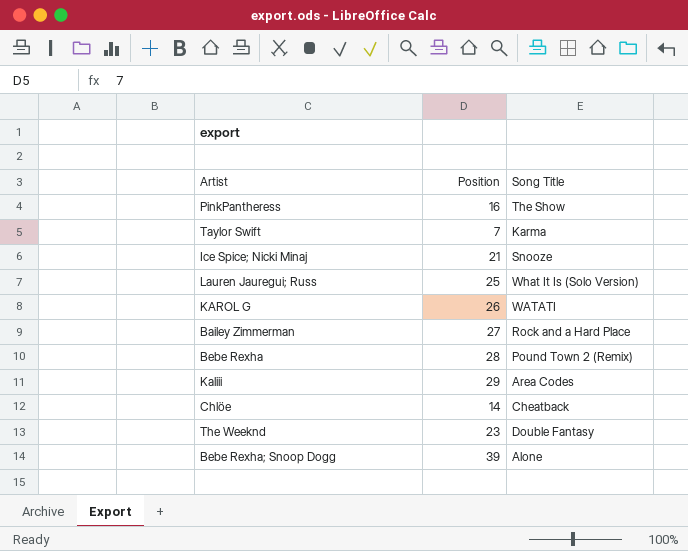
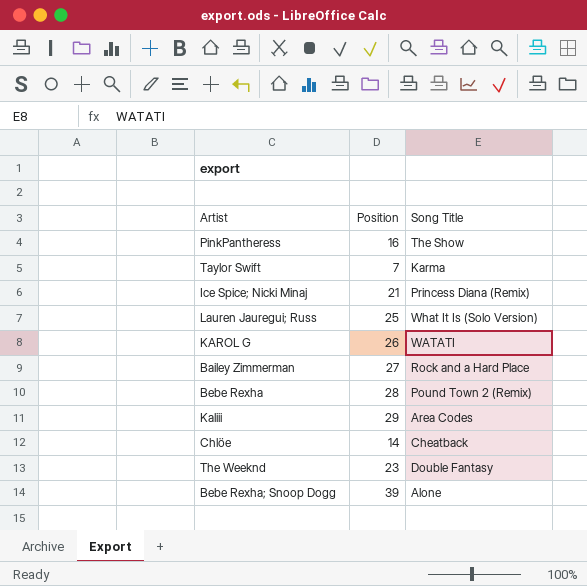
Ice Spice; Nicki Minaj | Song Title: Snooze -> Princess Diana (Remix)

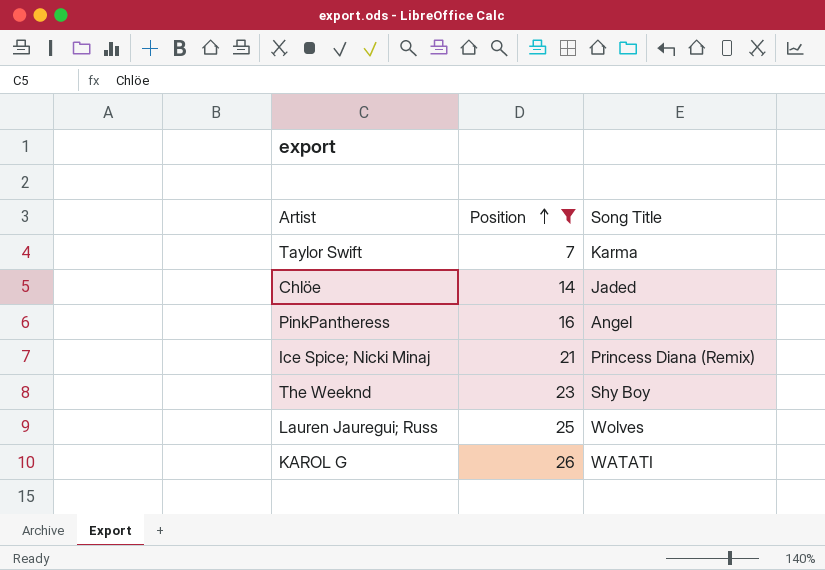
filter: none -> Position <= 26
row order: none -> Position ascending
Chlöe | Song Title: Cheatback -> Jaded
PinkPantheress | Song Title: The Show -> Angel
The Weeknd | Song Title: Double Fantasy -> Shy Boy
Lauren Jauregui; Russ | Song Title: What It Is (Solo Version) -> Wolves

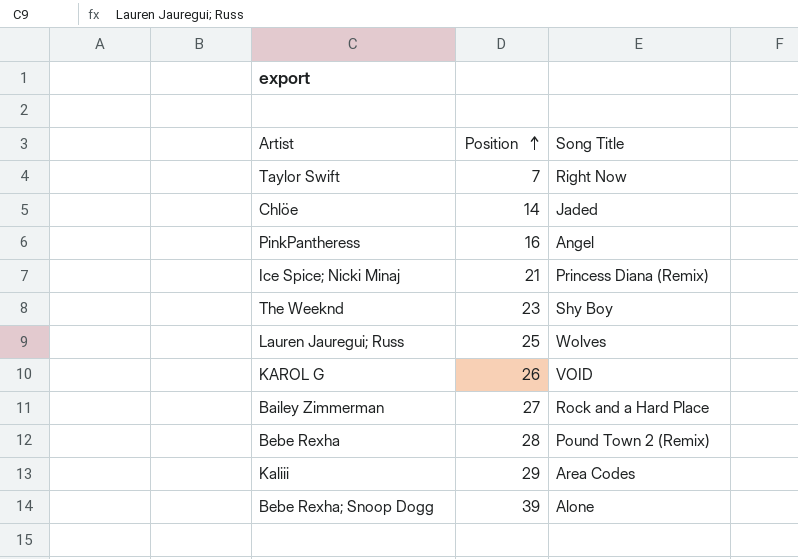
filter: Position <= 26 -> none
Taylor Swift | Song Title: Karma -> Right Now
KAROL G | Song Title: WATATI -> VOID

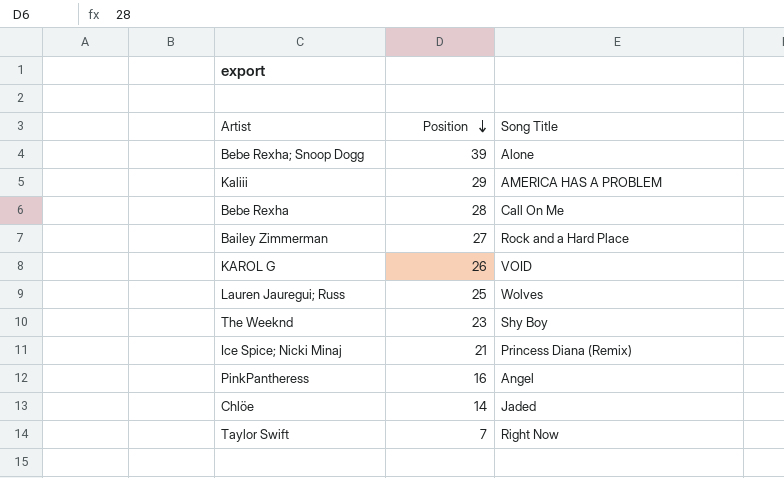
row order: Position ascending -> Position descending
Kaliii | Song Title: Area Codes -> AMERICA HAS A PROBLEM
Bebe Rexha | Song Title: Pound Town 2 (Remix) -> Call On Me

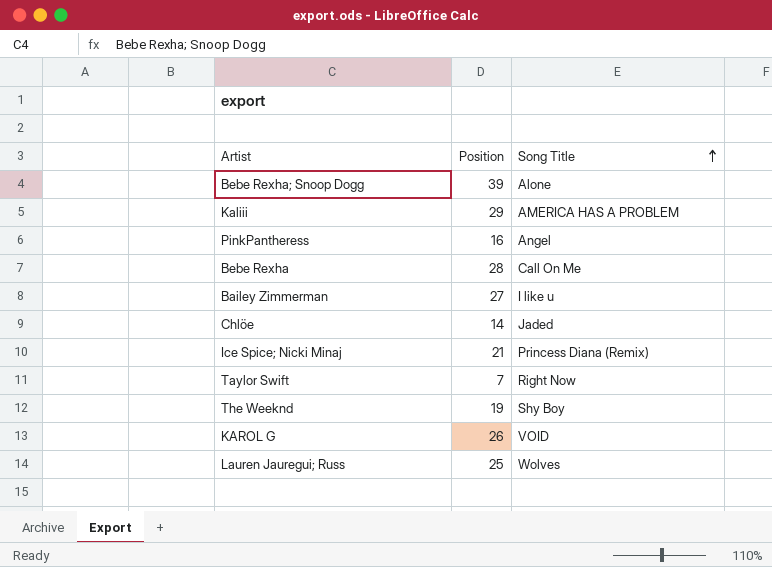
row order: Position descending -> Song Title ascending
Bailey Zimmerman | Song Title: Rock and a Hard Place -> I like u
The Weeknd | Position: 23 -> 19

